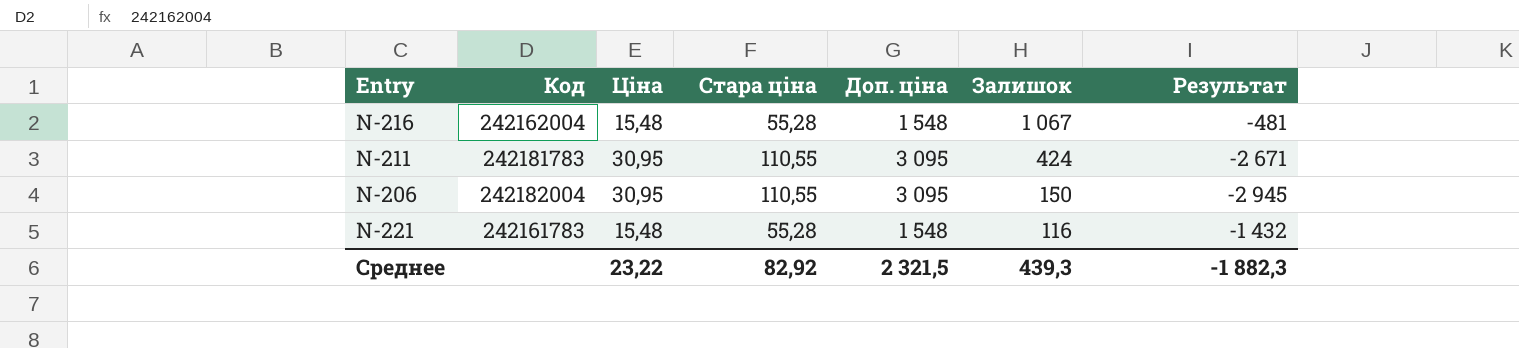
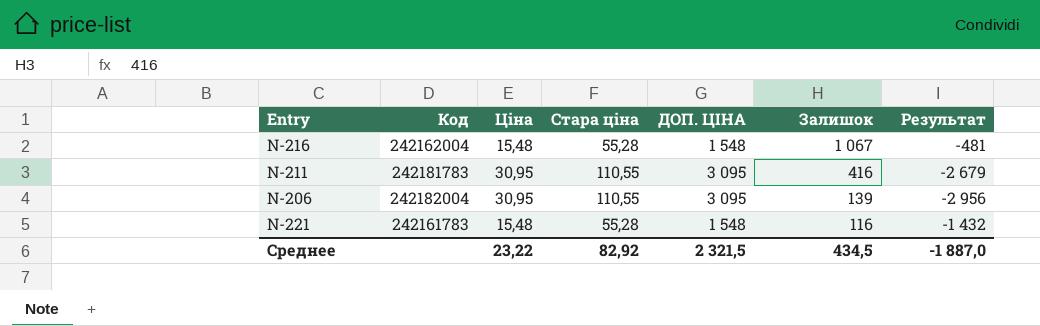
column name: Доп. ціна -> ДОП. ЦІНА
N-211 | Залишок: 424 -> 416
N-211 | Результат: -2 671 -> -2 679
N-206 | Залишок: 150 -> 139
N-206 | Результат: -2 945 -> -2 956
Среднее | Залишок: 439,3 -> 434,5
Среднее | Результат: -1 882,3 -> -1 887,0

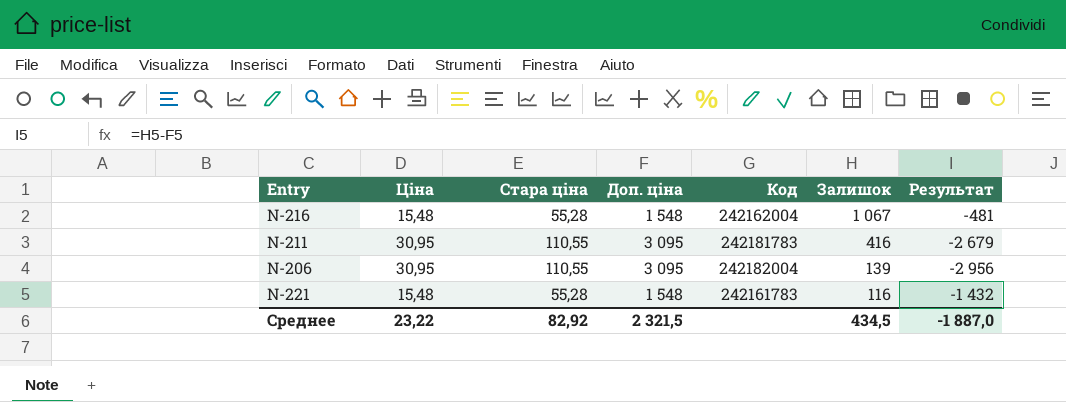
column name: ДОП. ЦІНА -> Доп. ціна
column Код | position: 2 -> 5

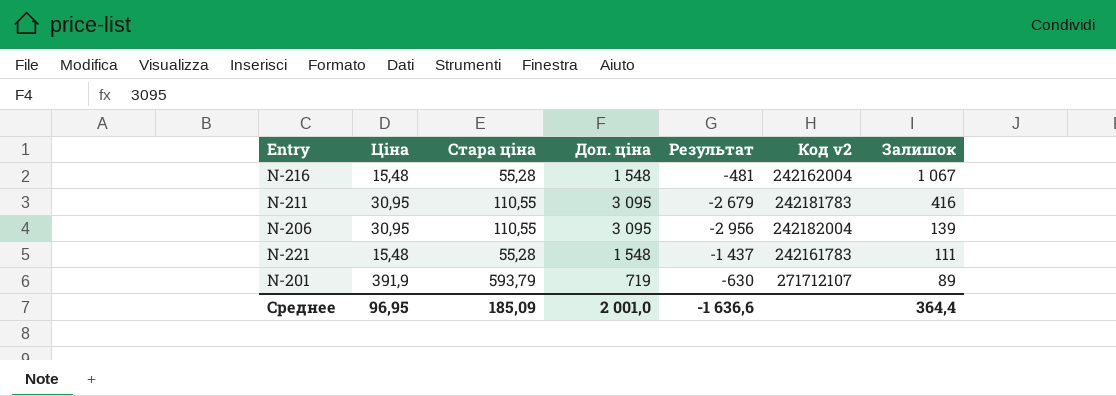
column Результат | position: 7 -> 5
column name: Код -> Код v2
N-221 | Результат: -1 432 -> -1 437
N-221 | Залишок: 116 -> 111
row N-201: none -> 391,9 | 593,79 | 719 | -630 | 271712107 | 89
Среднее | Ціна: 23,22 -> 96,95
Среднее | Стара ціна: 82,92 -> 185,09
Среднее | Доп. ціна: 2 321,5 -> 2 001,0
Среднее | Результат: -1 887,0 -> -1 636,6
Среднее | Залишок: 434,5 -> 364,4

